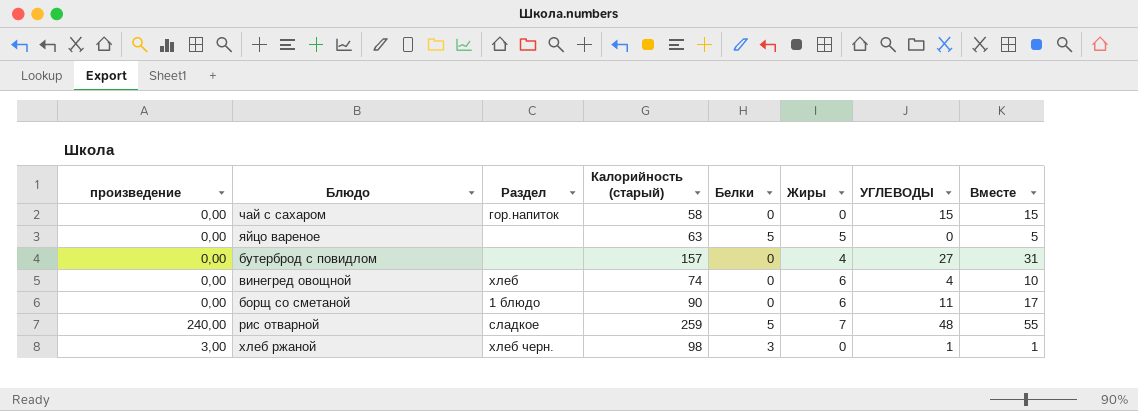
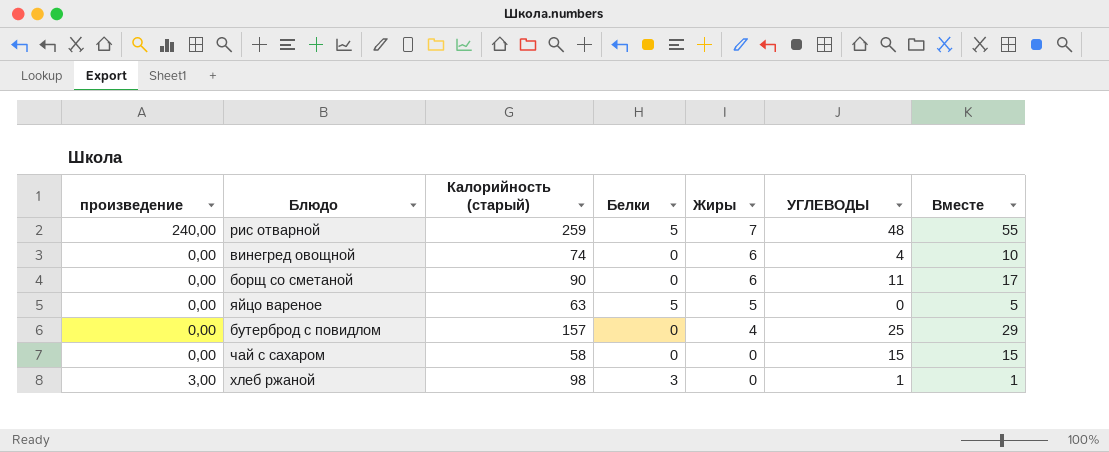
row order: none -> Жиры descending
column Раздел | position: 3 -> none
бутерброд с повидлом | УГЛЕВОДЫ: 27 -> 25
бутерброд с повидлом | Вместе: 31 -> 29

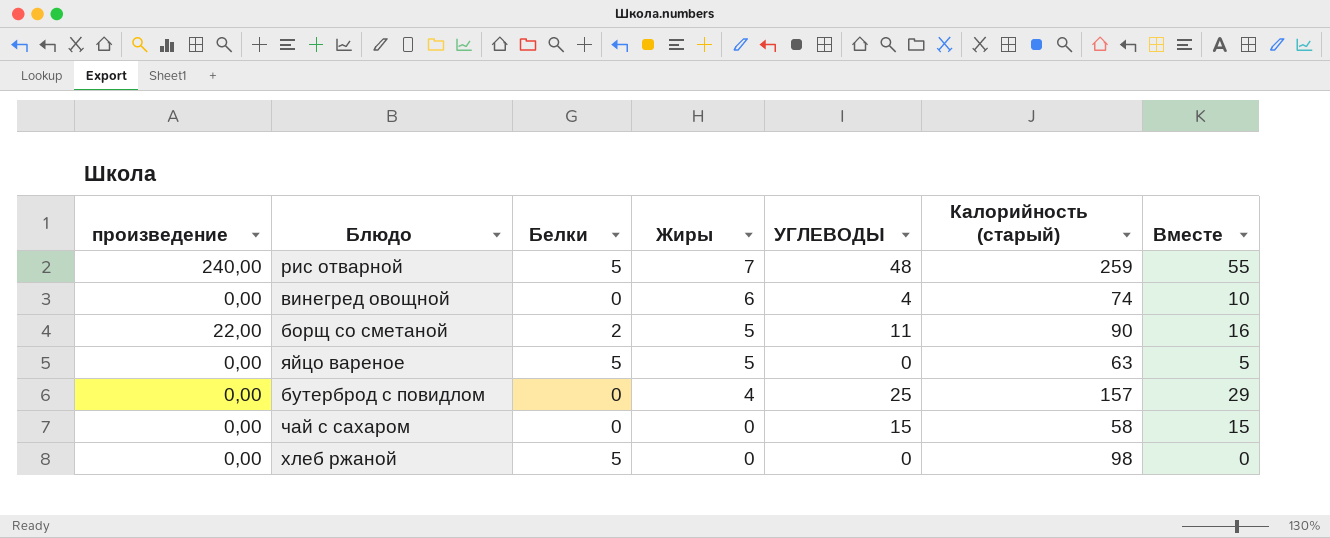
column Калорийность (старый) | position: 3 -> 6
борщ со сметаной | произведение: 0,00 -> 22,00
борщ со сметаной | Белки: 0 -> 2
борщ со сметаной | Жиры: 6 -> 5
борщ со сметаной | Вместе: 17 -> 16
хлеб ржаной | произведение: 3,00 -> 0,00
хлеб ржаной | Белки: 3 -> 5
хлеб ржаной | УГЛЕВОДЫ: 1 -> 0
хлеб ржаной | Вместе: 1 -> 0

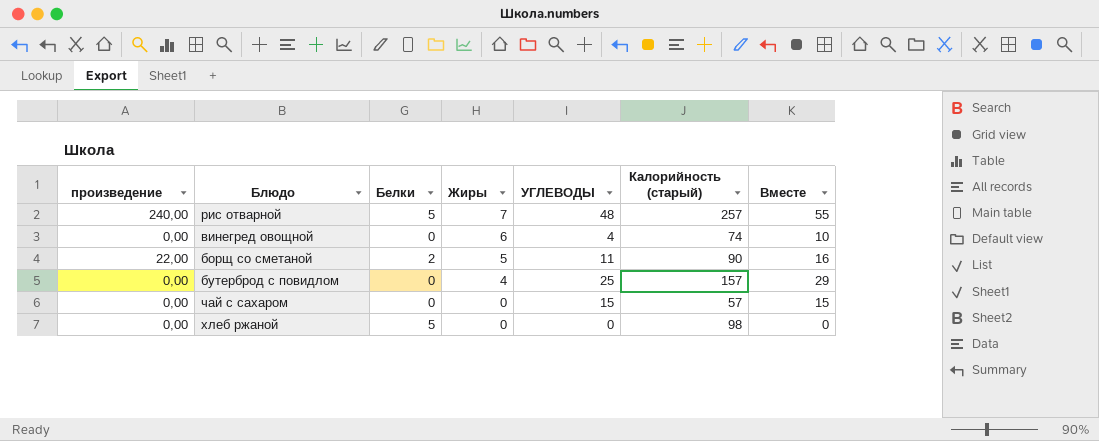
row яйцо вареное: 0,00 | 5 | 5 | 0 | 63 | 5 -> none
рис отварной | Калорийность (старый): 259 -> 257
чай с сахаром | Калорийность (старый): 58 -> 57

